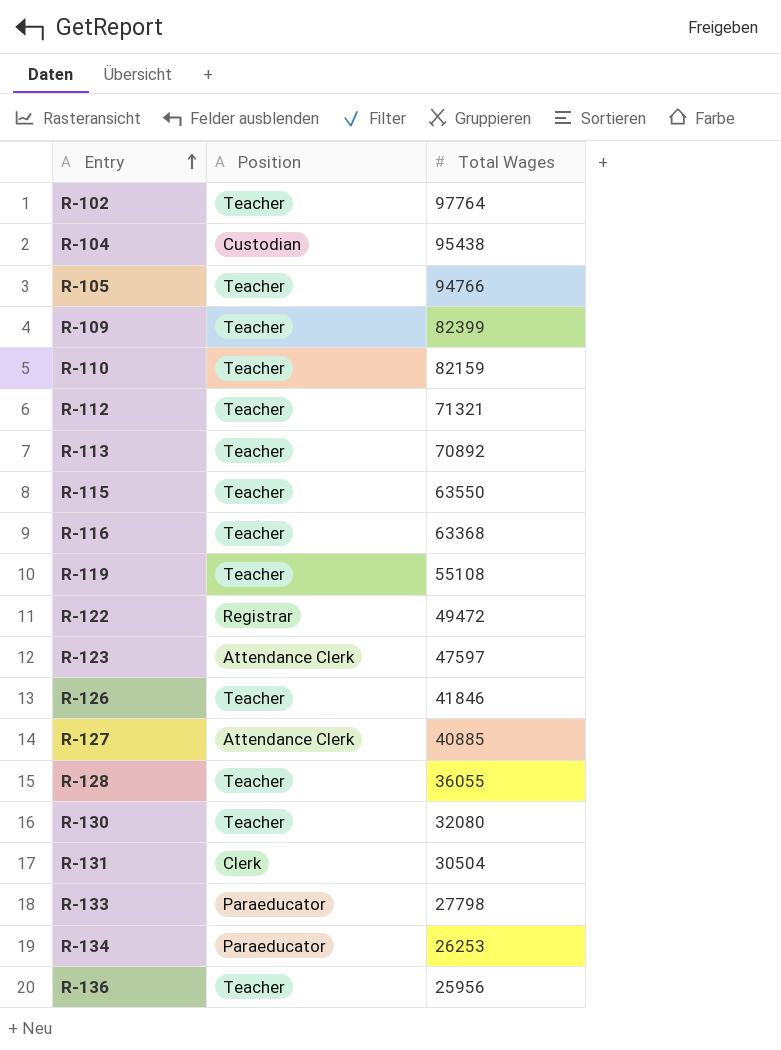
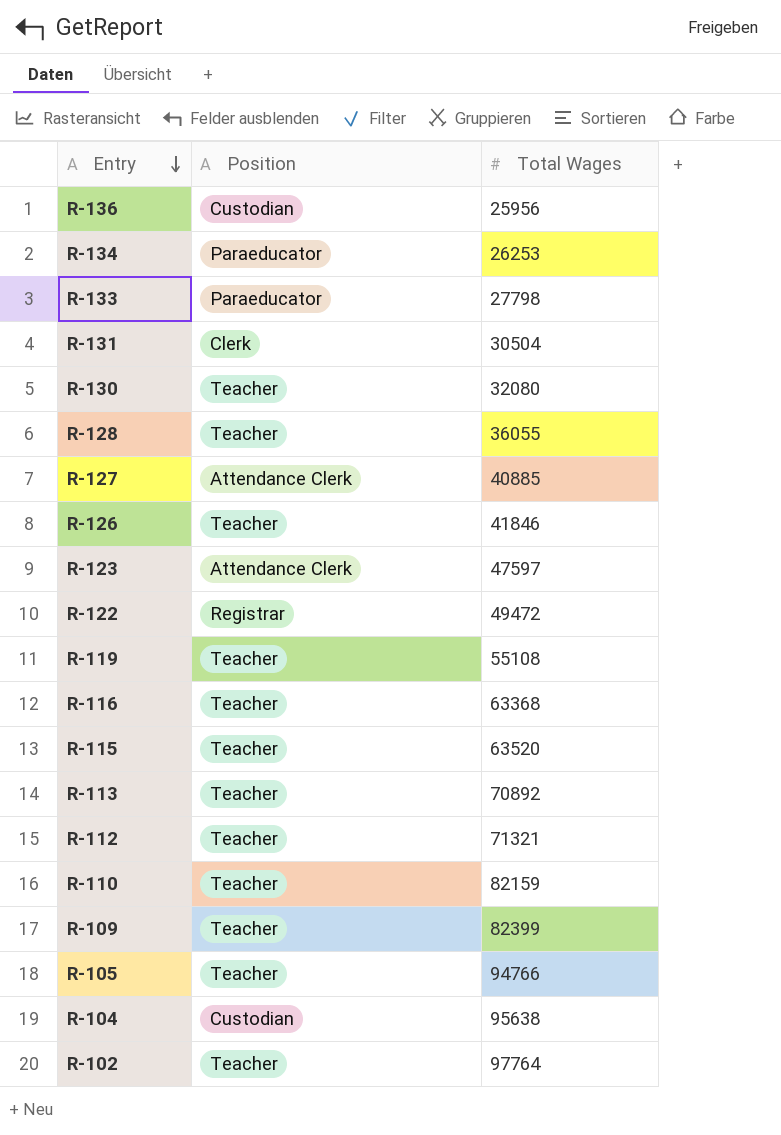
row order: Entry ascending -> Entry descending
R-136 | Position: Teacher -> Custodian
R-115 | Total Wages: 63550 -> 63520
R-104 | Total Wages: 95438 -> 95638

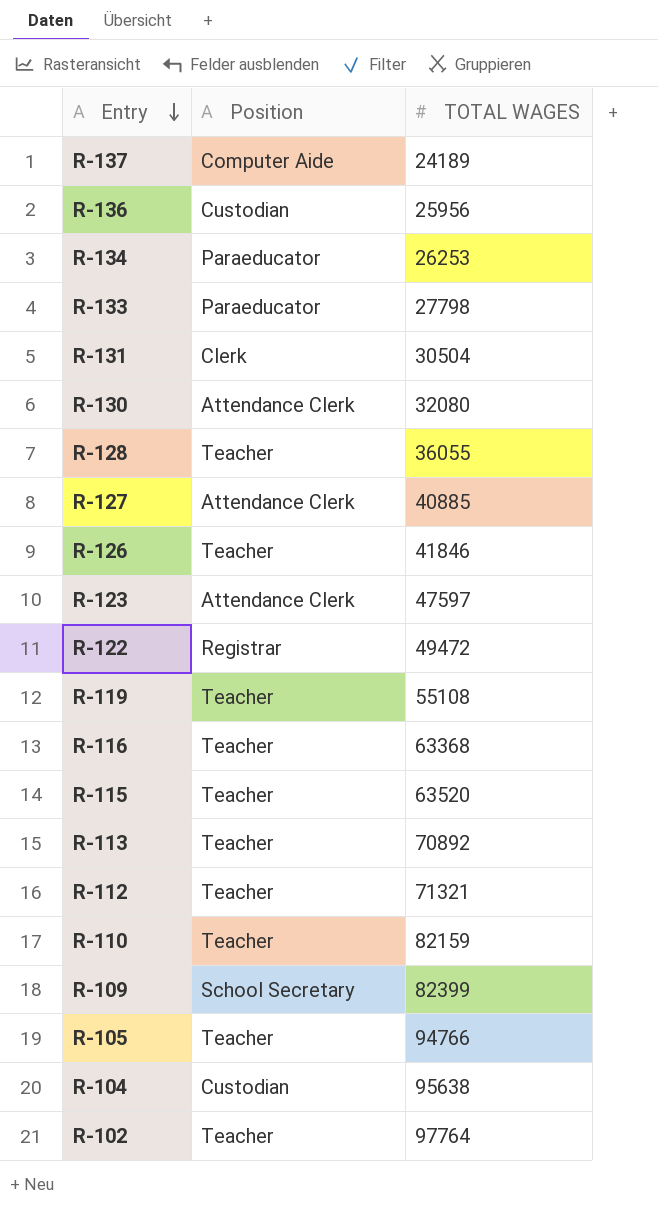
column name: Total Wages -> TOTAL WAGES
row R-137: none -> Computer Aide | 24189
R-130 | Position: Teacher -> Attendance Clerk
R-109 | Position: Teacher -> School Secretary

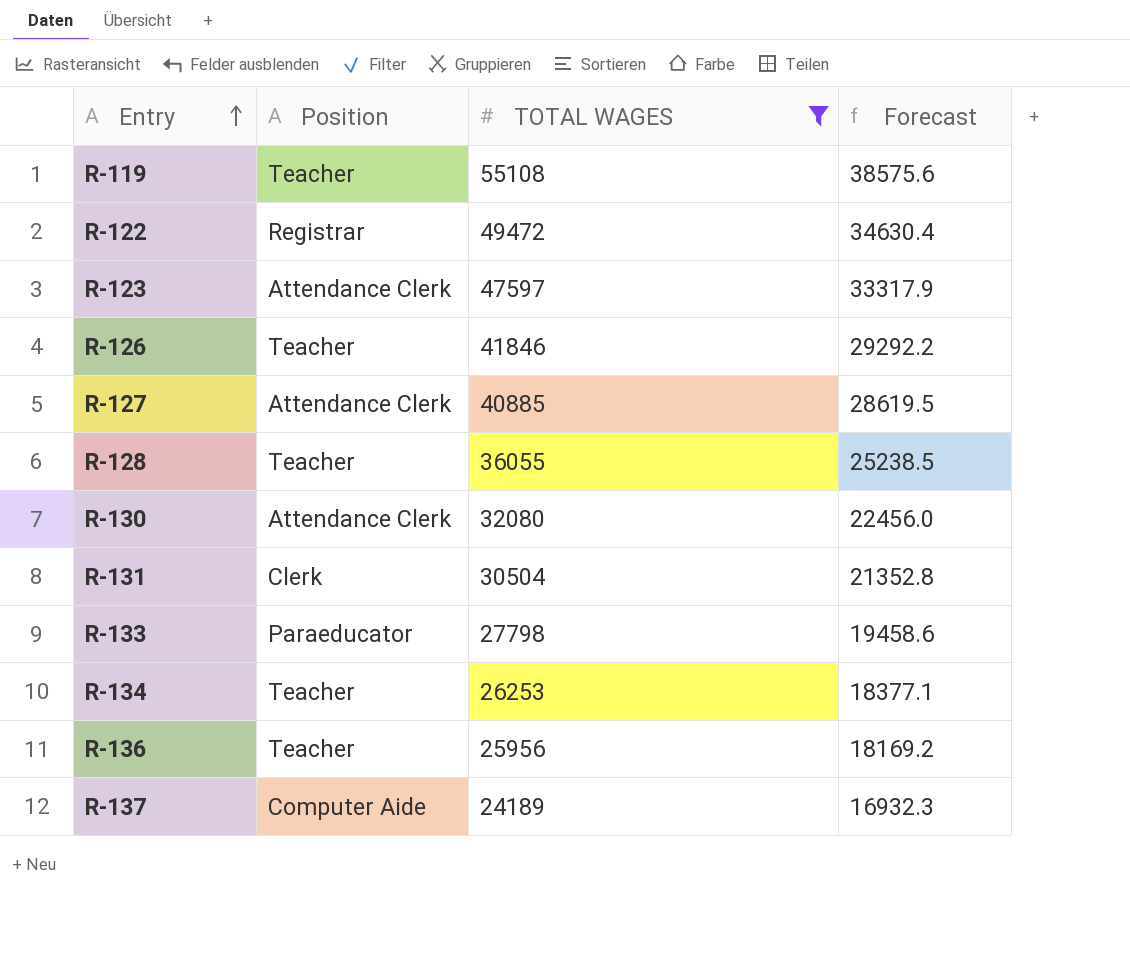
filter: none -> TOTAL WAGES <= 55108
row order: Entry descending -> Entry ascending
column Forecast | formula: none -> [TOTAL WAGES] * 0.7
R-134 | Position: Paraeducator -> Teacher
R-136 | Position: Custodian -> Teacher

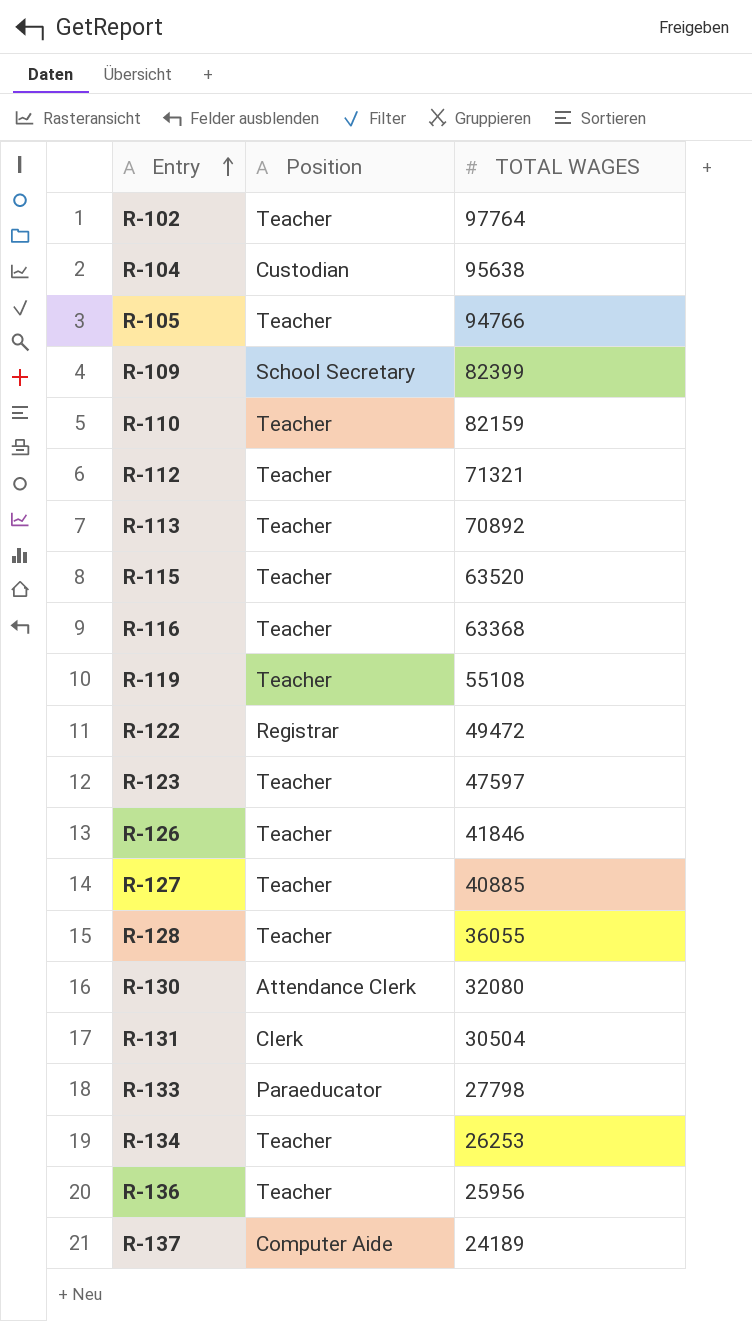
filter: TOTAL WAGES <= 55108 -> none
column Forecast | formula: [TOTAL WAGES] * 0.7 -> none
R-123 | Position: Attendance Clerk -> Teacher
R-127 | Position: Attendance Clerk -> Teacher

